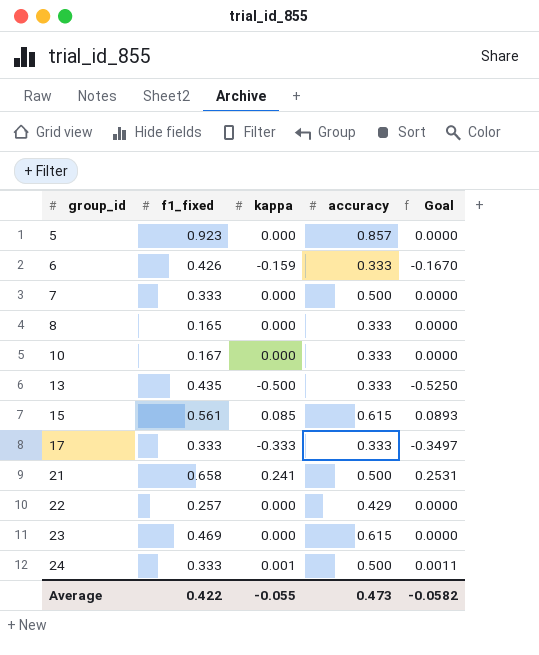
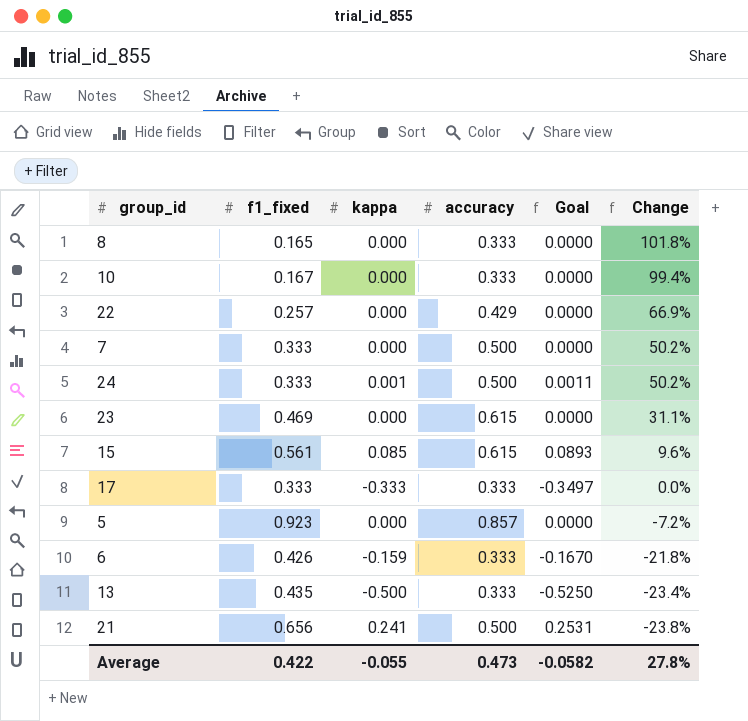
row order: group_id ascending -> Change descending
column Change | formula: none -> ([accuracy] - [f1_fixed]) / [f1_fixed]
21 | f1_fixed: 0.658 -> 0.656

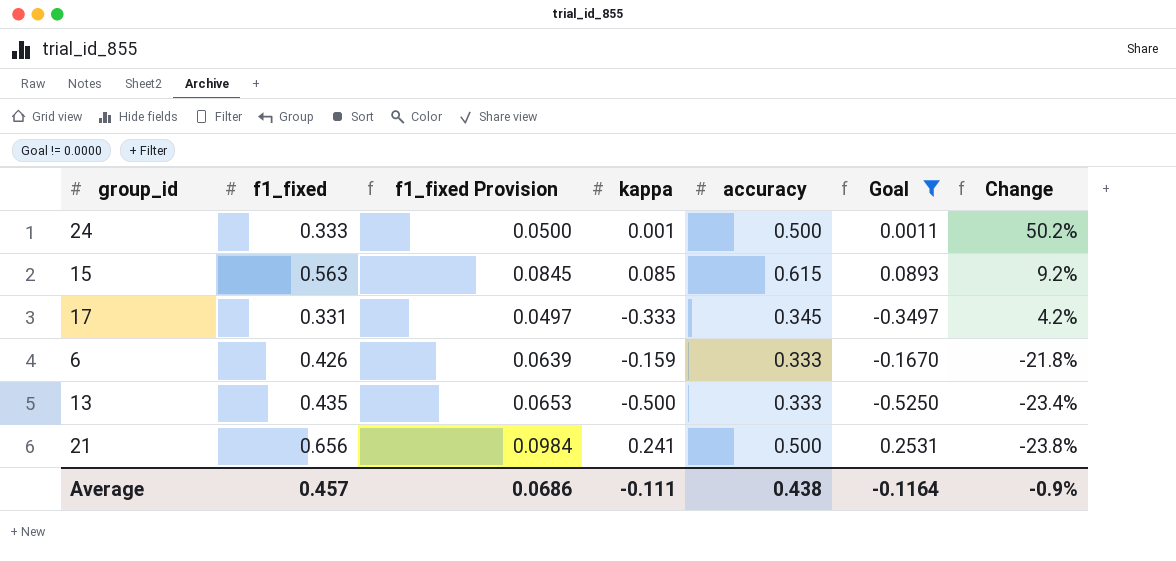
filter: none -> Goal != 0.0000
column f1_fixed Provision | formula: none -> [f1_fixed] * 0.15
15 | f1_fixed: 0.561 -> 0.563
15 | Change: 9.6% -> 9.2%
17 | f1_fixed: 0.333 -> 0.331
17 | accuracy: 0.333 -> 0.345
17 | Change: 0.0% -> 4.2%
Average | f1_fixed: 0.422 -> 0.457
Average | kappa: -0.055 -> -0.111
Average | accuracy: 0.473 -> 0.438
Average | Goal: -0.0582 -> -0.1164
Average | Change: 27.8% -> -0.9%

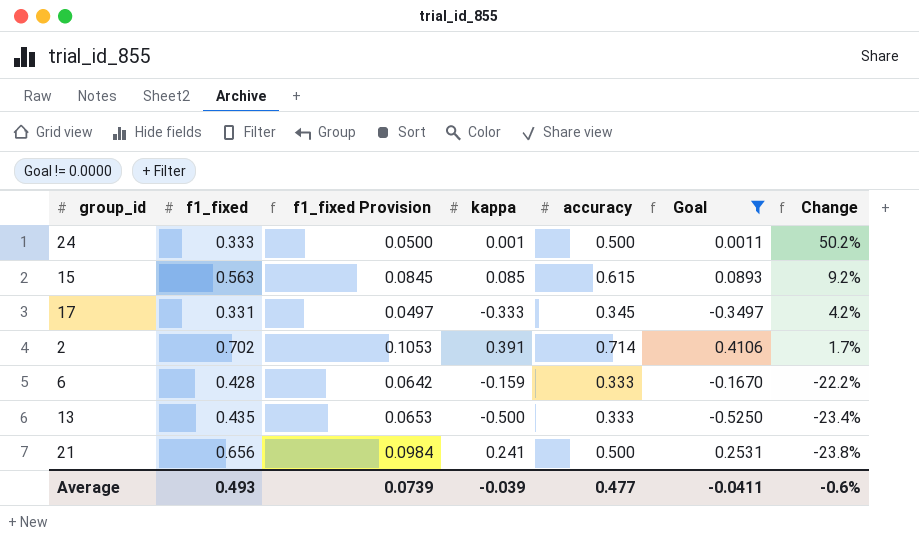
row 2: none -> 0.702 | 0.1053 | 0.391 | 0.714 | 0.4106 | 1.7%
6 | f1_fixed: 0.426 -> 0.428
6 | f1_fixed Provision: 0.0639 -> 0.0642
6 | Change: -21.8% -> -22.2%
Average | f1_fixed: 0.457 -> 0.493
Average | f1_fixed Provision: 0.0686 -> 0.0739
Average | kappa: -0.111 -> -0.039
Average | accuracy: 0.438 -> 0.477
Average | Goal: -0.1164 -> -0.0411
Average | Change: -0.9% -> -0.6%

